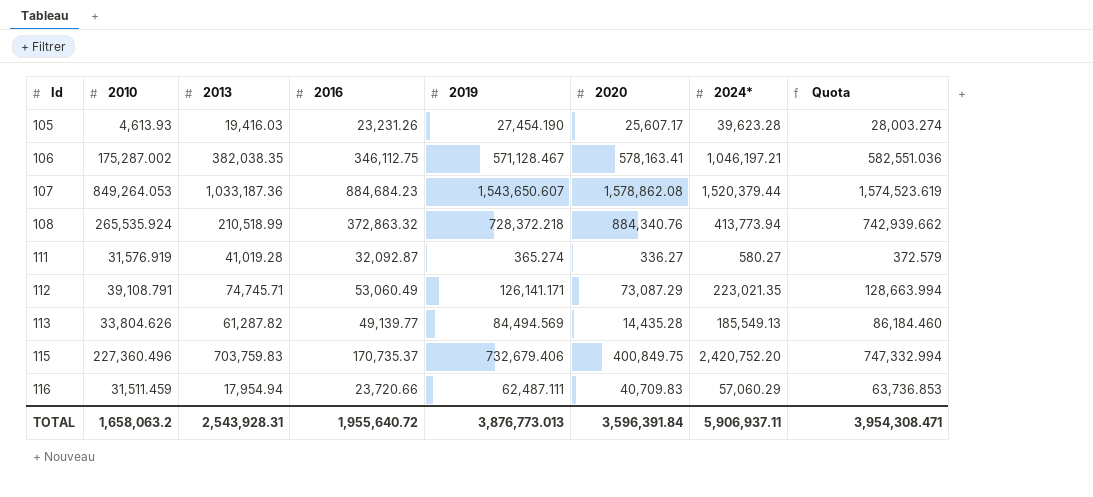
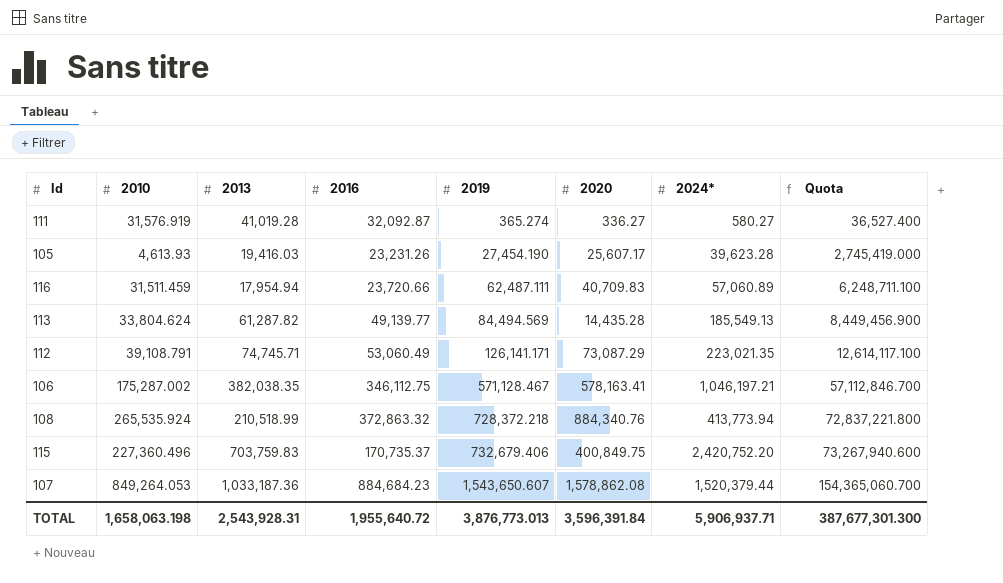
row order: Id ascending -> 2019 ascending
column Quota | formula: [2019] * 1.02 -> [2019] * 100
116 | 2024*: 57,060.29 -> 57,060.89
113 | 2010: 33,804.626 -> 33,804.624
TOTAL | 2010: 1,658,063.2 -> 1,658,063.198
TOTAL | 2024*: 5,906,937.11 -> 5,906,937.71
TOTAL | Quota: 3,954,308.471 -> 387,677,301.300

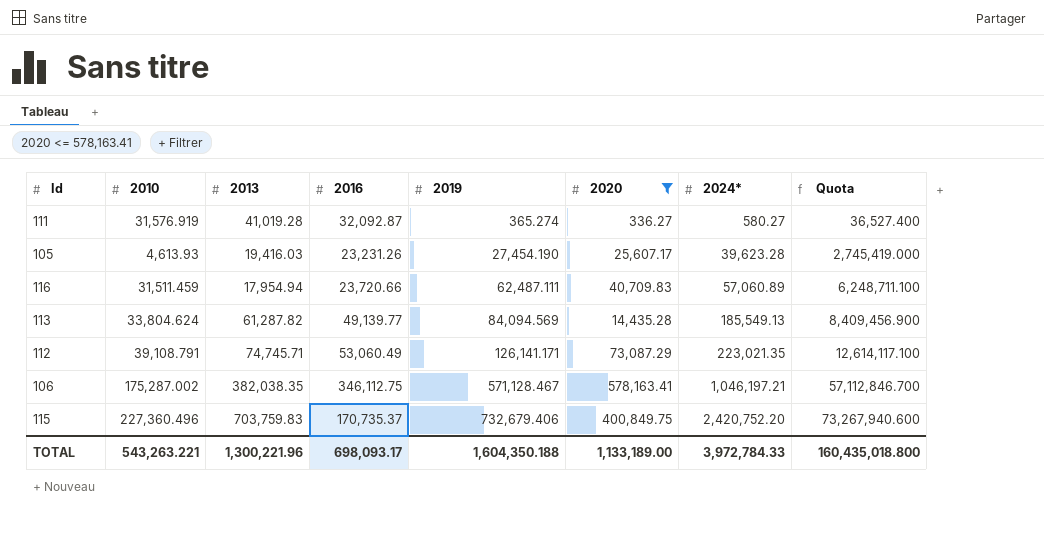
filter: none -> 2020 <= 578,163.41
113 | 2019: 84,494.569 -> 84,094.569
113 | Quota: 8,449,456.900 -> 8,409,456.900
TOTAL | 2010: 1,658,063.198 -> 543,263.221
TOTAL | 2013: 2,543,928.31 -> 1,300,221.96
TOTAL | 2016: 1,955,640.72 -> 698,093.17
TOTAL | 2019: 3,876,773.013 -> 1,604,350.188
TOTAL | 2020: 3,596,391.84 -> 1,133,189.00
TOTAL | 2024*: 5,906,937.71 -> 3,972,784.33
TOTAL | Quota: 387,677,301.300 -> 160,435,018.800

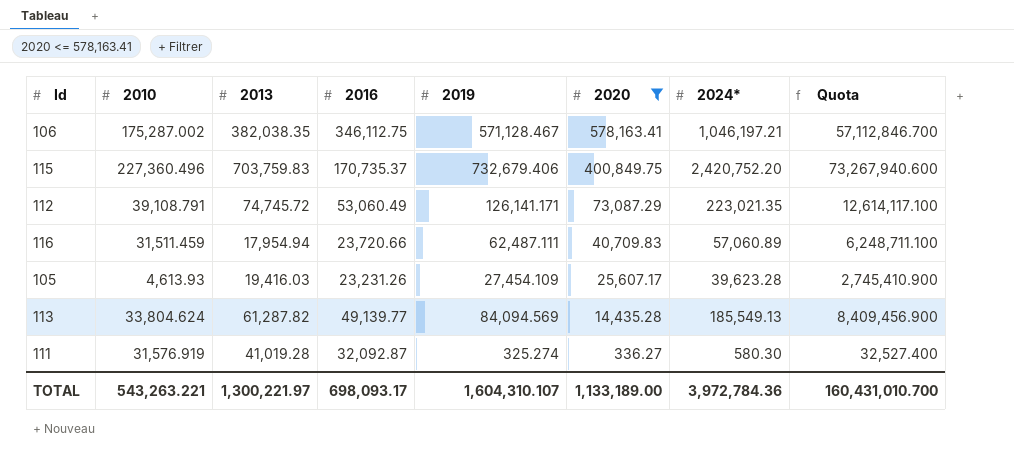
row order: 2019 ascending -> 2020 descending
112 | 2013: 74,745.71 -> 74,745.72
105 | 2019: 27,454.190 -> 27,454.109
105 | Quota: 2,745,419.000 -> 2,745,410.900
111 | 2019: 365.274 -> 325.274
111 | 2024*: 580.27 -> 580.30
111 | Quota: 36,527.400 -> 32,527.400
TOTAL | 2013: 1,300,221.96 -> 1,300,221.97
TOTAL | 2019: 1,604,350.188 -> 1,604,310.107
TOTAL | 2024*: 3,972,784.33 -> 3,972,784.36
TOTAL | Quota: 160,435,018.800 -> 160,431,010.700

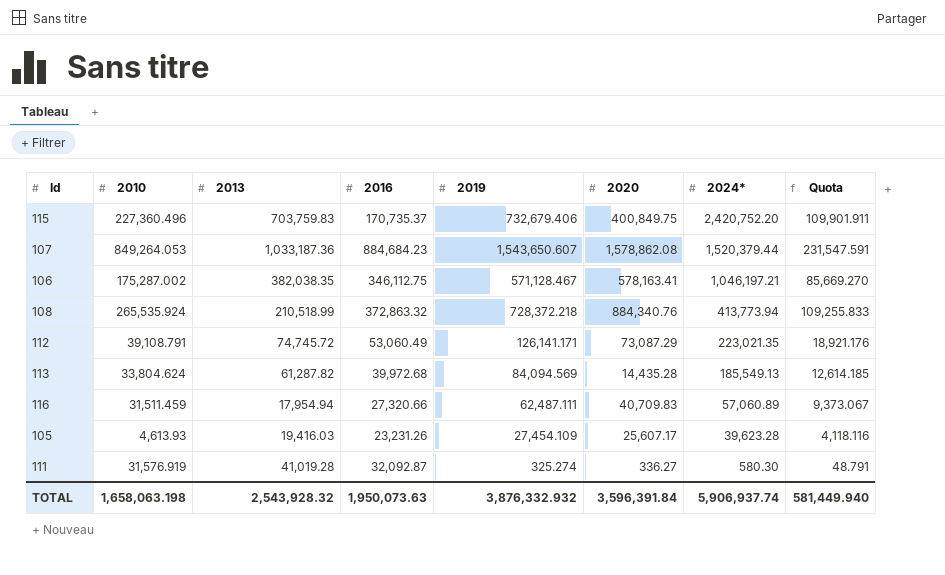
filter: 2020 <= 578,163.41 -> none
row order: 2020 descending -> 2024* descending
column Quota | formula: [2019] * 100 -> [2019] * 0.15
113 | 2016: 49,139.77 -> 39,972.68
116 | 2016: 23,720.66 -> 27,320.66
TOTAL | 2010: 543,263.221 -> 1,658,063.198
TOTAL | 2013: 1,300,221.97 -> 2,543,928.32
TOTAL | 2016: 698,093.17 -> 1,950,073.63
TOTAL | 2019: 1,604,310.107 -> 3,876,332.932
TOTAL | 2020: 1,133,189.00 -> 3,596,391.84
TOTAL | 2024*: 3,972,784.36 -> 5,906,937.74
TOTAL | Quota: 160,431,010.700 -> 581,449.940

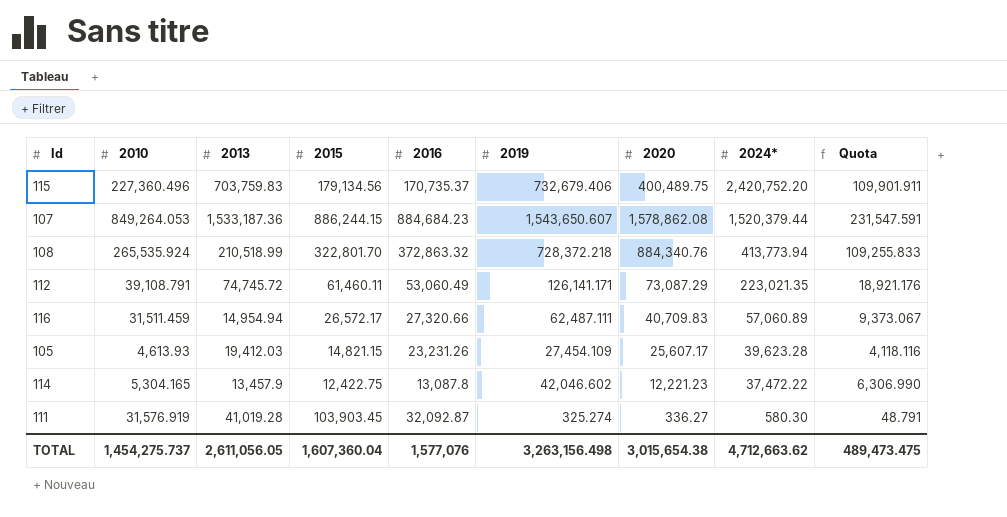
column 2015 | position: none -> 4
row 106: 175,287.002 | 382,038.35 | 346,112.75 | 571,128.467 | 578,163.41 | 1,046,197.21 | 85,669.270 -> none
row 113: 33,804.624 | 61,287.82 | 39,972.68 | 84,094.569 | 14,435.28 | 185,549.13 | 12,614.185 -> none
115 | 2020: 400,849.75 -> 400,489.75
107 | 2013: 1,033,187.36 -> 1,533,187.36
116 | 2013: 17,954.94 -> 14,954.94
105 | 2013: 19,416.03 -> 19,412.03
row 114: none -> 5,304.165 | 13,457.9 | 12,422.75 | 13,087.8 | 42,046.602 | 12,221.23 | 37,472.22 | 6,306.990
TOTAL | 2010: 1,658,063.198 -> 1,454,275.737
TOTAL | 2013: 2,543,928.32 -> 2,611,056.05
TOTAL | 2016: 1,950,073.63 -> 1,577,076
TOTAL | 2019: 3,876,332.932 -> 3,263,156.498
TOTAL | 2020: 3,596,391.84 -> 3,015,654.38
TOTAL | 2024*: 5,906,937.74 -> 4,712,663.62
TOTAL | Quota: 581,449.940 -> 489,473.475

